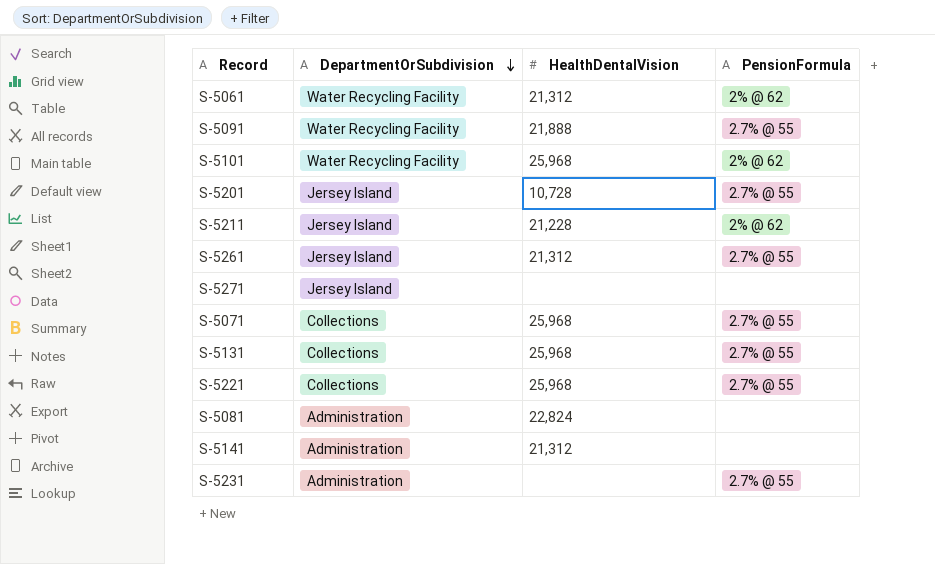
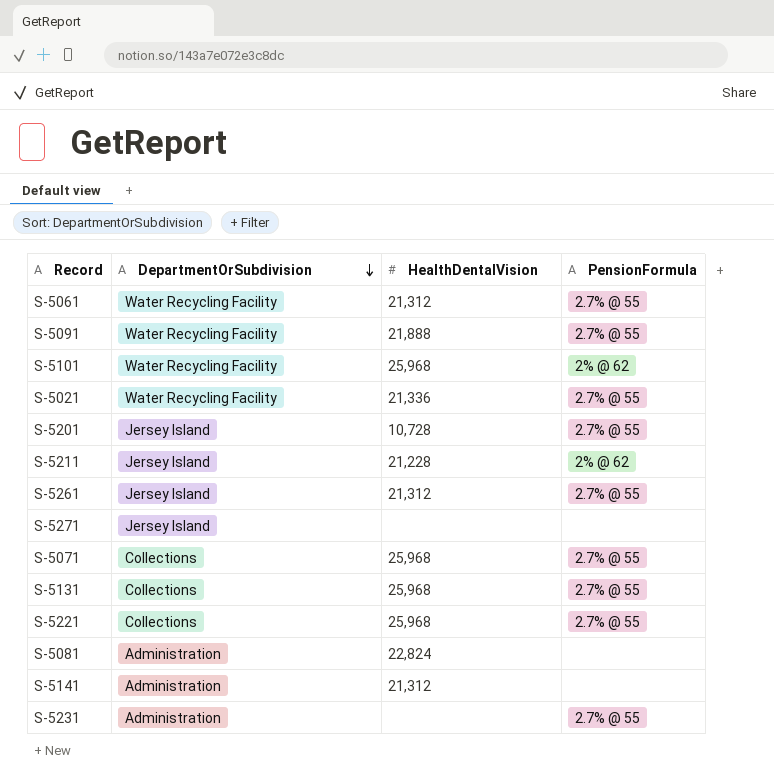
S-5061 | PensionFormula: 2% @ 62 -> 2.7% @ 55
row S-5021: none -> Water Recycling Facility | 21,336 | 2.7% @ 55

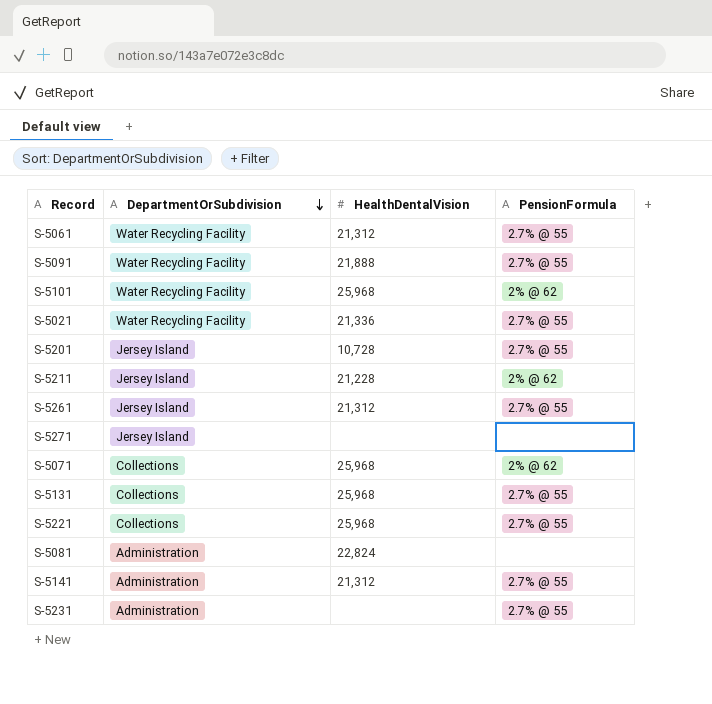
S-5071 | PensionFormula: 2.7% @ 55 -> 2% @ 62
S-5141 | PensionFormula: none -> 2.7% @ 55

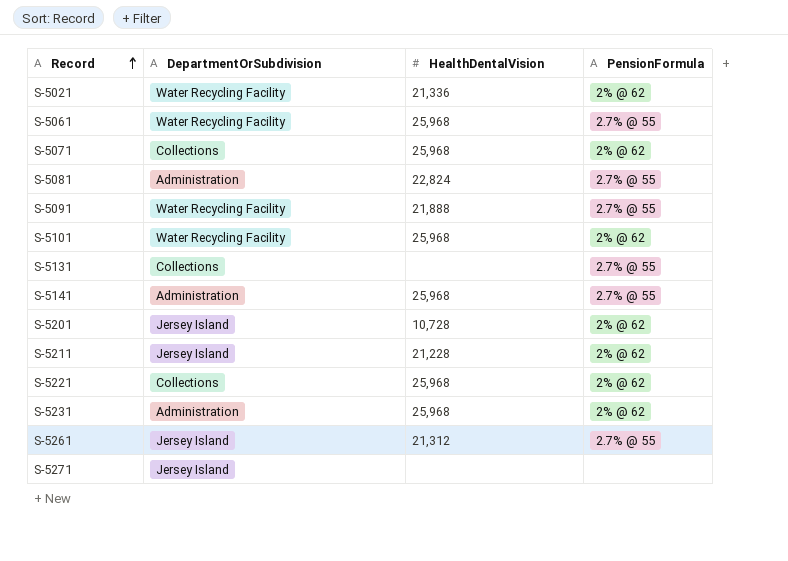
row order: DepartmentOrSubdivision descending -> Record ascending
S-5021 | PensionFormula: 2.7% @ 55 -> 2% @ 62
S-5061 | HealthDentalVision: 21,312 -> 25,968
S-5081 | PensionFormula: none -> 2.7% @ 55
S-5131 | HealthDentalVision: 25,968 -> none
S-5141 | HealthDentalVision: 21,312 -> 25,968
S-5201 | PensionFormula: 2.7% @ 55 -> 2% @ 62
S-5221 | PensionFormula: 2.7% @ 55 -> 2% @ 62
S-5231 | HealthDentalVision: none -> 25,968
S-5231 | PensionFormula: 2.7% @ 55 -> 2% @ 62

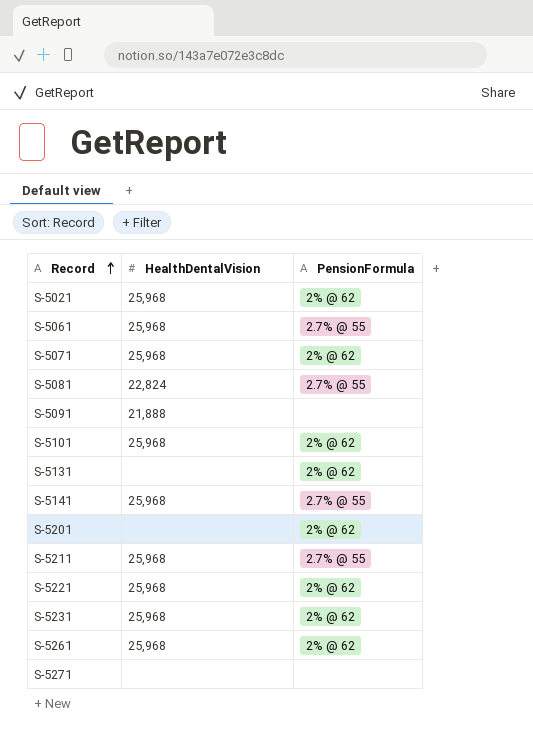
column DepartmentOrSubdivision | position: 2 -> none
S-5021 | HealthDentalVision: 21,336 -> 25,968
S-5091 | PensionFormula: 2.7% @ 55 -> none
S-5131 | PensionFormula: 2.7% @ 55 -> 2% @ 62
S-5201 | HealthDentalVision: 10,728 -> none
S-5211 | HealthDentalVision: 21,228 -> 25,968
S-5211 | PensionFormula: 2% @ 62 -> 2.7% @ 55
S-5261 | HealthDentalVision: 21,312 -> 25,968
S-5261 | PensionFormula: 2.7% @ 55 -> 2% @ 62

